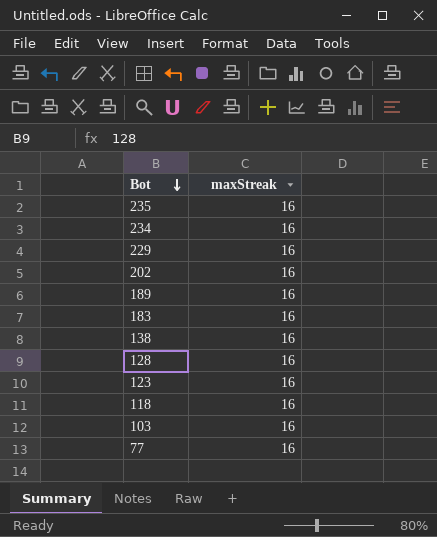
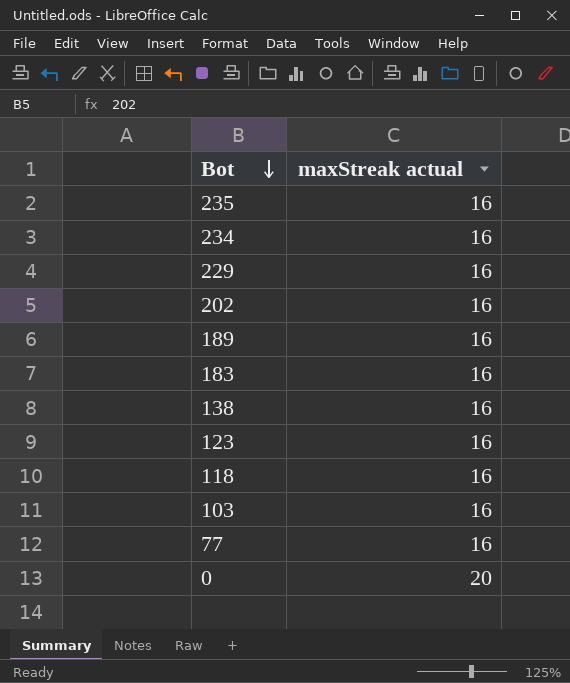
column name: maxStreak -> maxStreak actual
row 128: 16 -> none
row 0: none -> 20

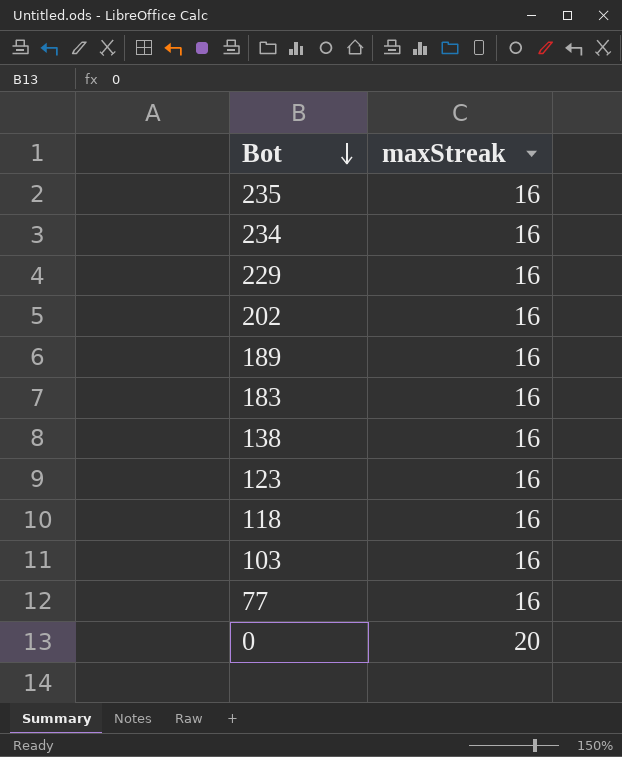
column name: maxStreak actual -> maxStreak

